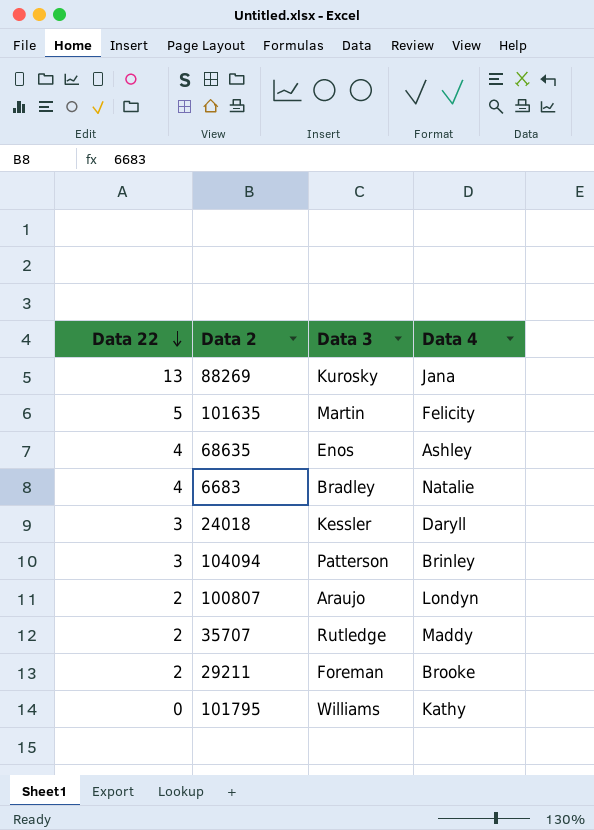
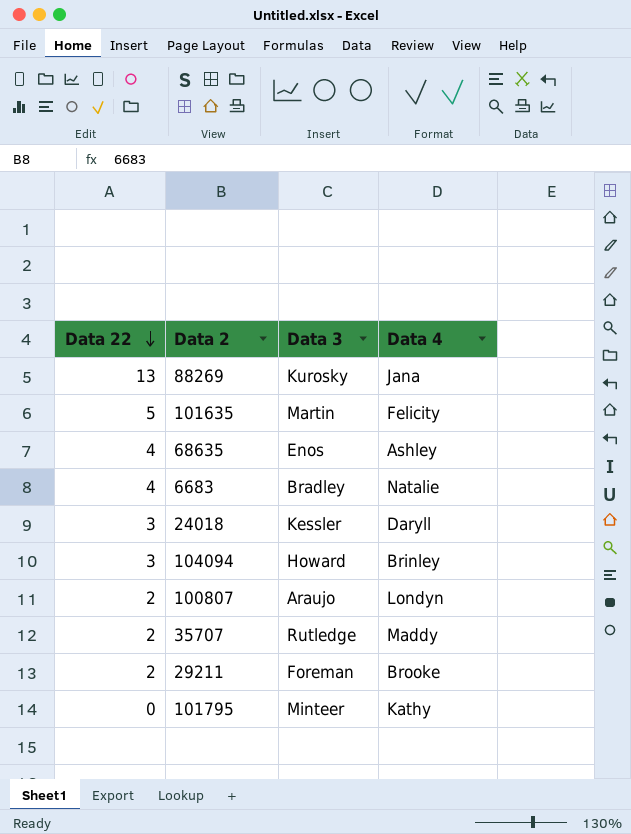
104094 | Data 3: Patterson -> Howard
101795 | Data 3: Williams -> Minteer

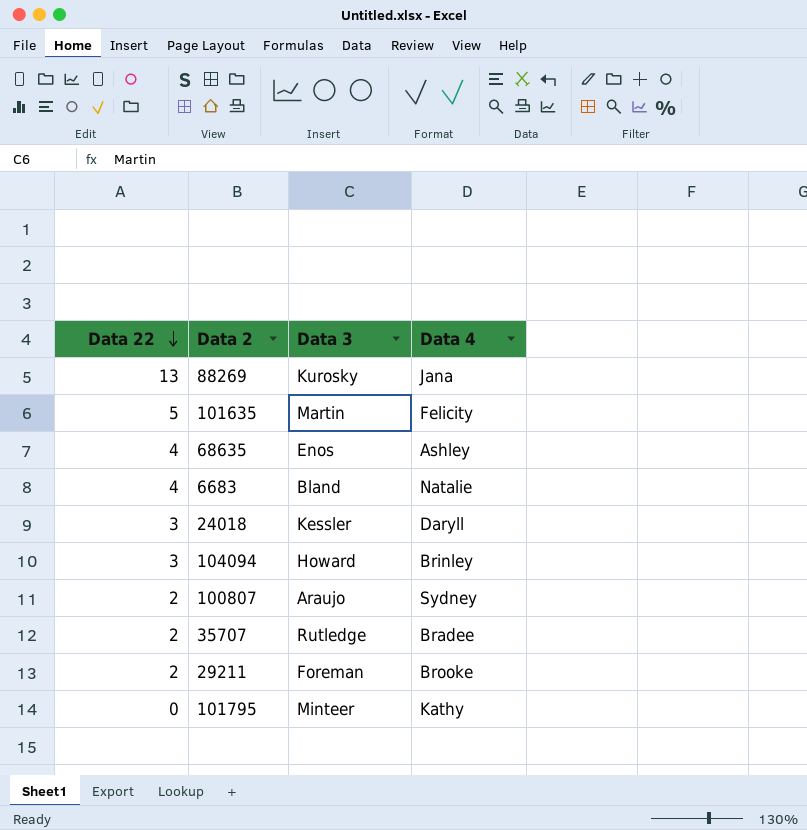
6683 | Data 3: Bradley -> Bland
100807 | Data 4: Londyn -> Sydney
35707 | Data 4: Maddy -> Bradee

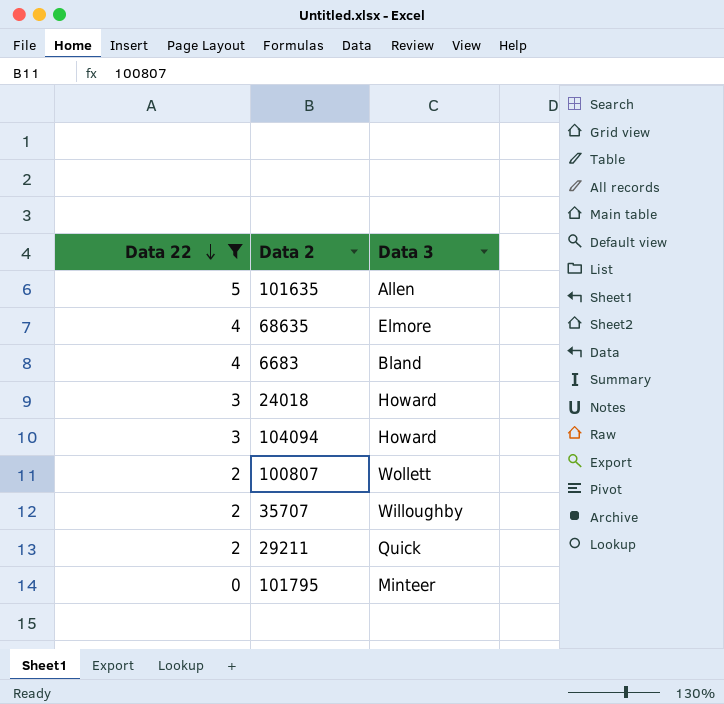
filter: none -> Data 22 != 13
column Data 4 | position: 4 -> none
101635 | Data 3: Martin -> Allen
68635 | Data 3: Enos -> Elmore
24018 | Data 3: Kessler -> Howard
100807 | Data 3: Araujo -> Wollett
35707 | Data 3: Rutledge -> Willoughby
29211 | Data 3: Foreman -> Quick

